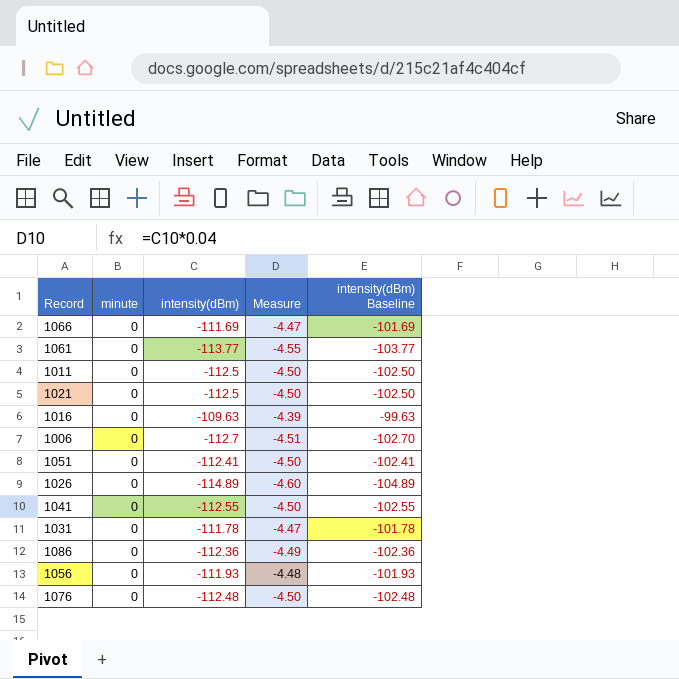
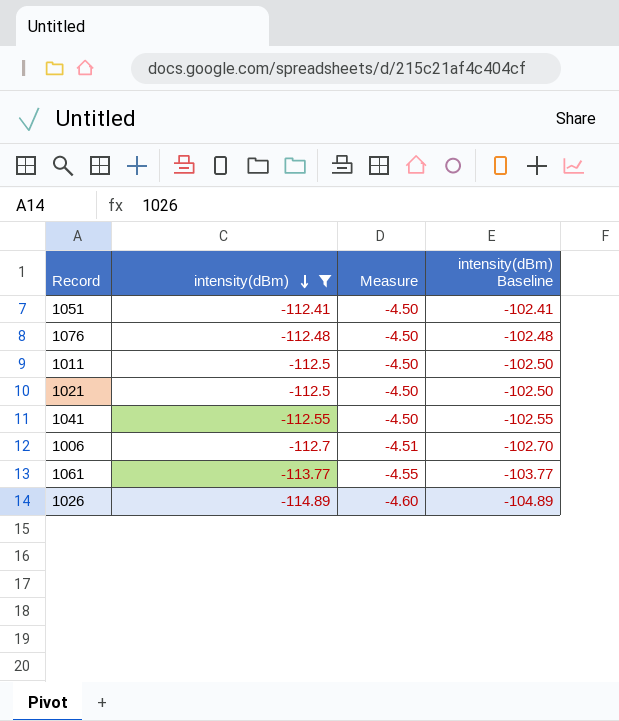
filter: none -> intensity(dBm) <= -112.41
row order: none -> intensity(dBm) descending
column minute | position: 2 -> none

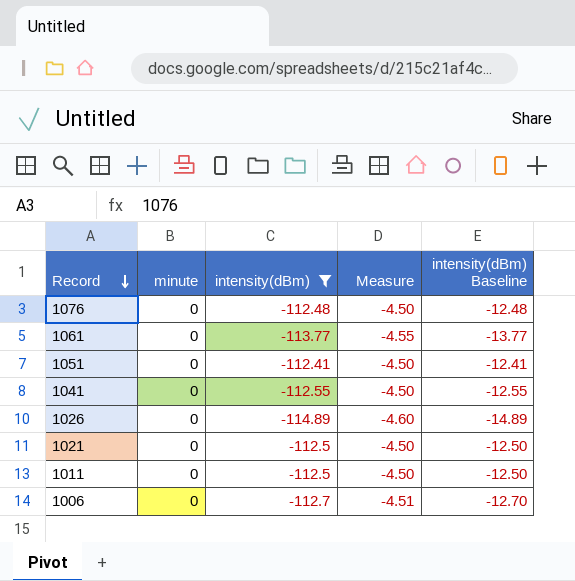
row order: intensity(dBm) descending -> Record descending
column minute | position: none -> 2
column intensity(dBm) Baseline | formula: [intensity(dBm)] + 10 -> [intensity(dBm)] + 100

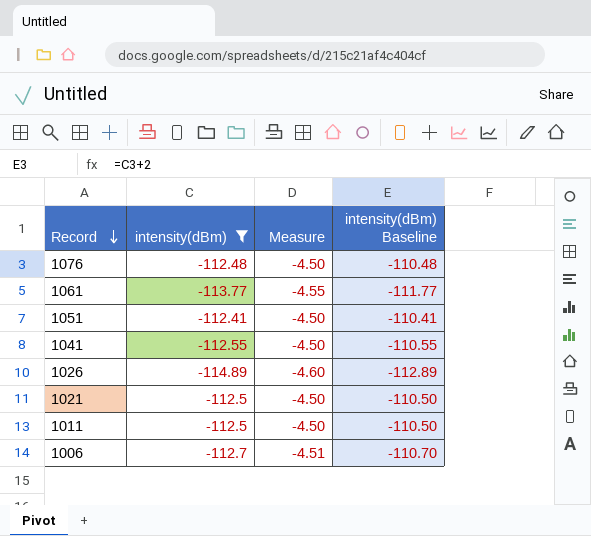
column minute | position: 2 -> none
column intensity(dBm) Baseline | formula: [intensity(dBm)] + 100 -> [intensity(dBm)] + 2

